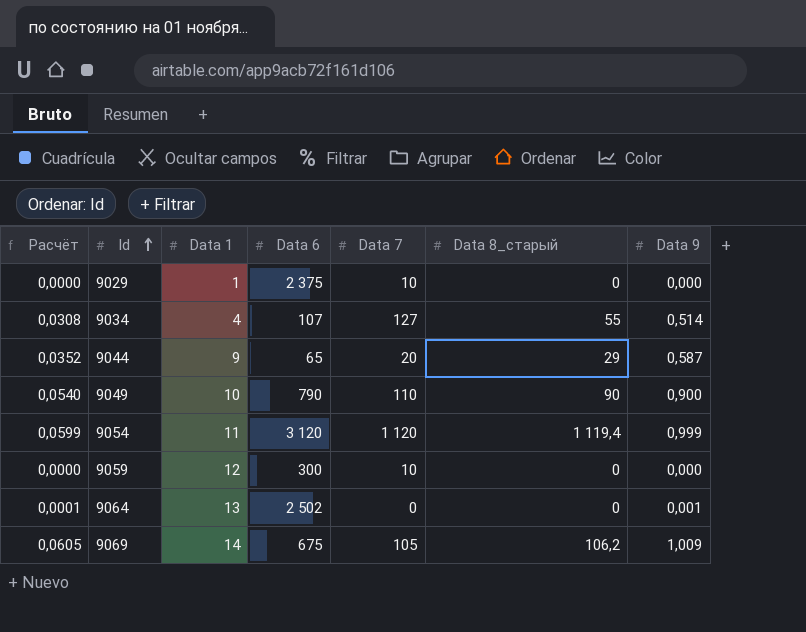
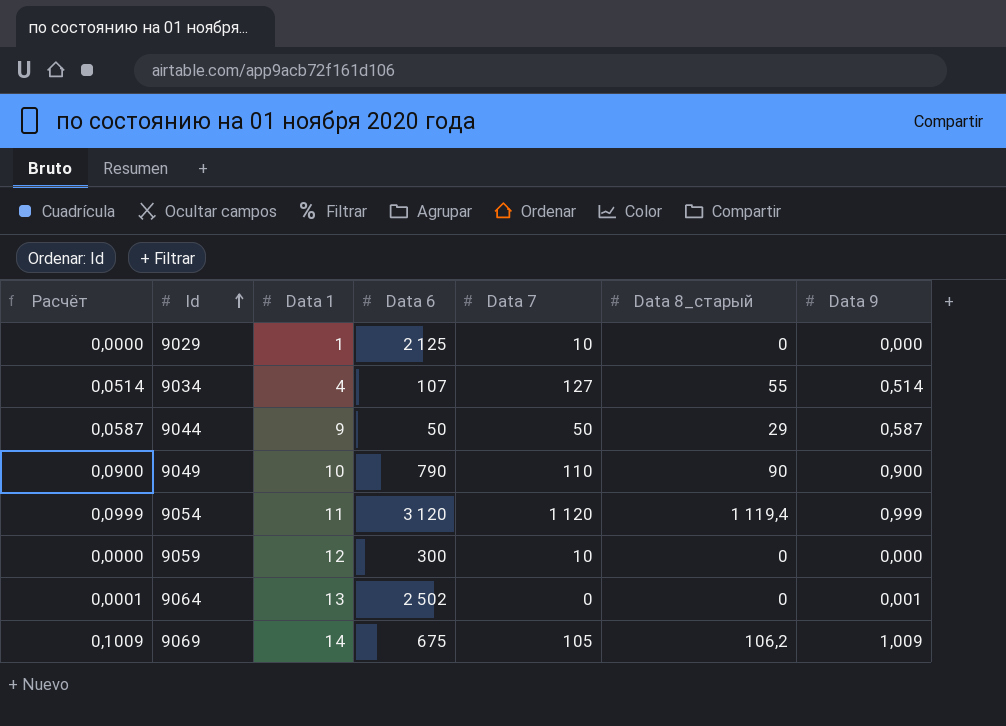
column Расчёт | formula: [Data 9] * 0,06 -> [Data 9] * 0,1
9029 | Data 6: 2 375 -> 2 125
9044 | Data 6: 65 -> 50
9044 | Data 7: 20 -> 50

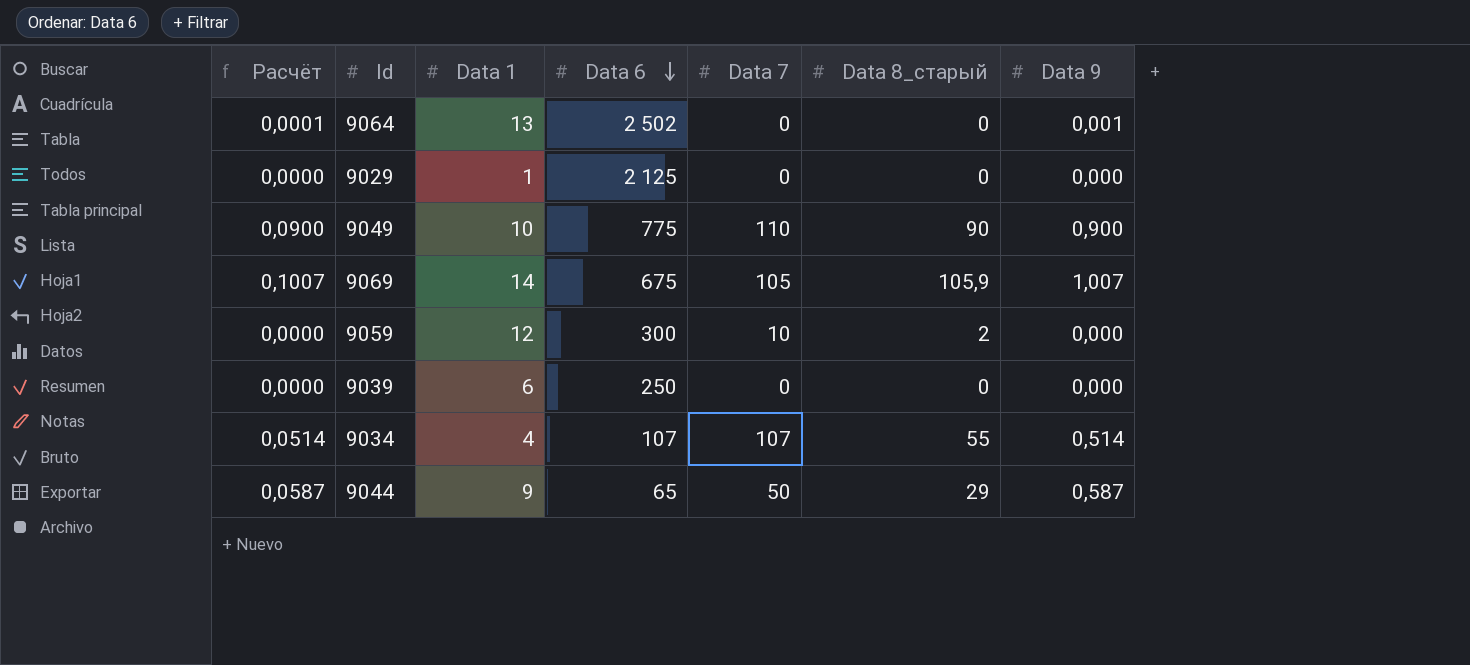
row order: Id ascending -> Data 6 descending
row 9054: 0,0999 | 11 | 3 120 | 1 120 | 1 119,4 | 0,999 -> none
9029 | Data 7: 10 -> 0
9049 | Data 6: 790 -> 775
9069 | Расчёт: 0,1009 -> 0,1007
9069 | Data 8_старый: 106,2 -> 105,9
9069 | Data 9: 1,009 -> 1,007
9059 | Data 8_старый: 0 -> 2
row 9039: none -> 0,0000 | 6 | 250 | 0 | 0 | 0,000
9034 | Data 7: 127 -> 107
9044 | Data 6: 50 -> 65

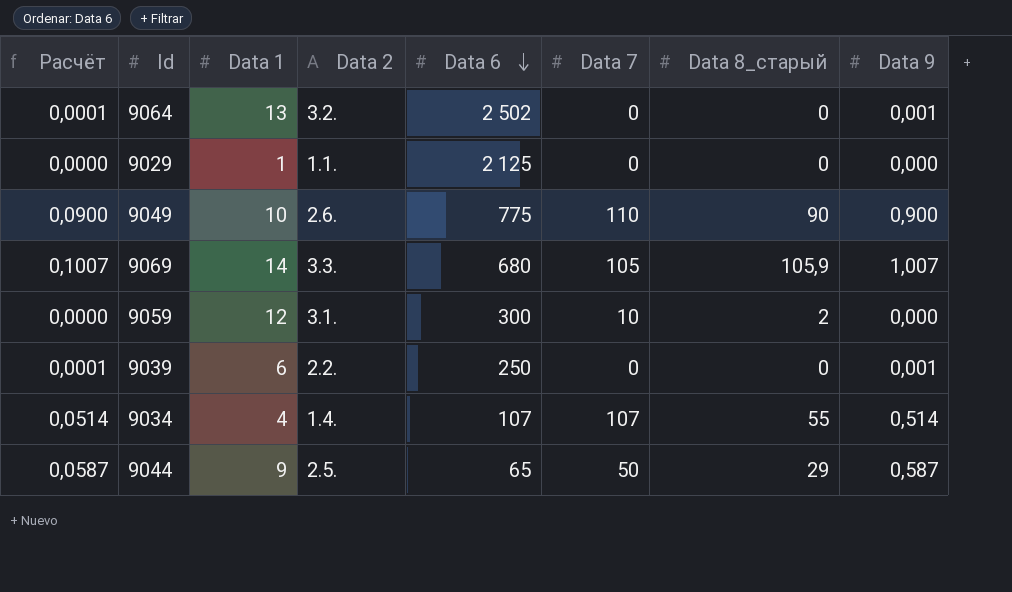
column Data 2 | position: none -> 4
9069 | Data 6: 675 -> 680
9039 | Расчёт: 0,0000 -> 0,0001
9039 | Data 9: 0,000 -> 0,001

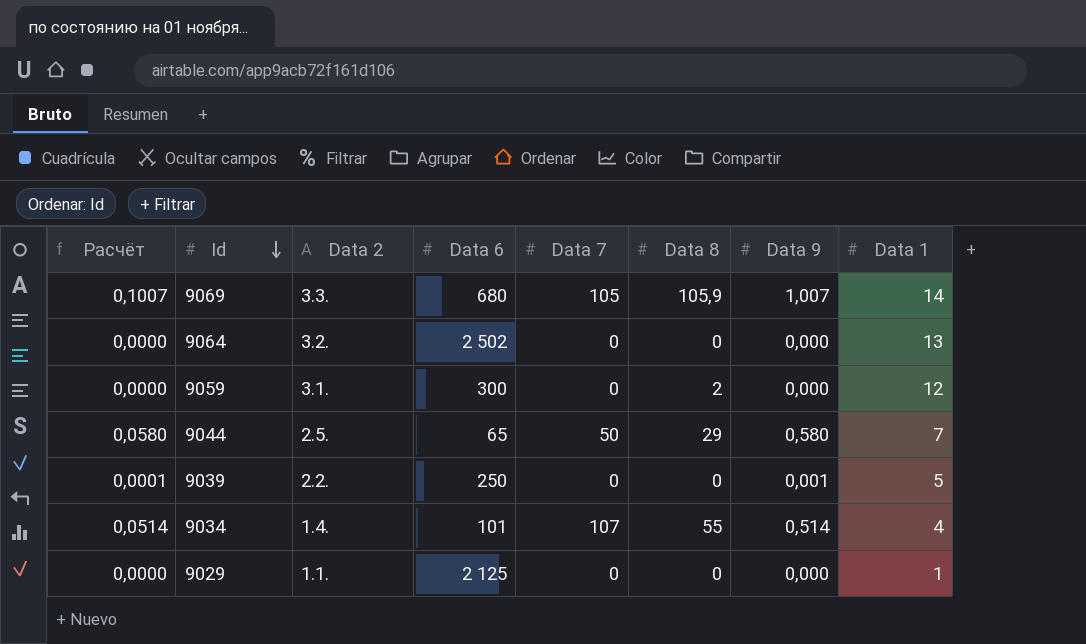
row order: Data 6 descending -> Id descending
column name: Data 8_старый -> Data 8
column Data 1 | position: 3 -> 8
row 9049: 0,0900 | 10 | 2.6. | 775 | 110 | 90 | 0,900 -> none
9064 | Расчёт: 0,0001 -> 0,0000
9064 | Data 9: 0,001 -> 0,000
9059 | Data 7: 10 -> 0
9044 | Расчёт: 0,0587 -> 0,0580
9044 | Data 9: 0,587 -> 0,580
9044 | Data 1: 9 -> 7
9039 | Data 1: 6 -> 5
9034 | Data 6: 107 -> 101

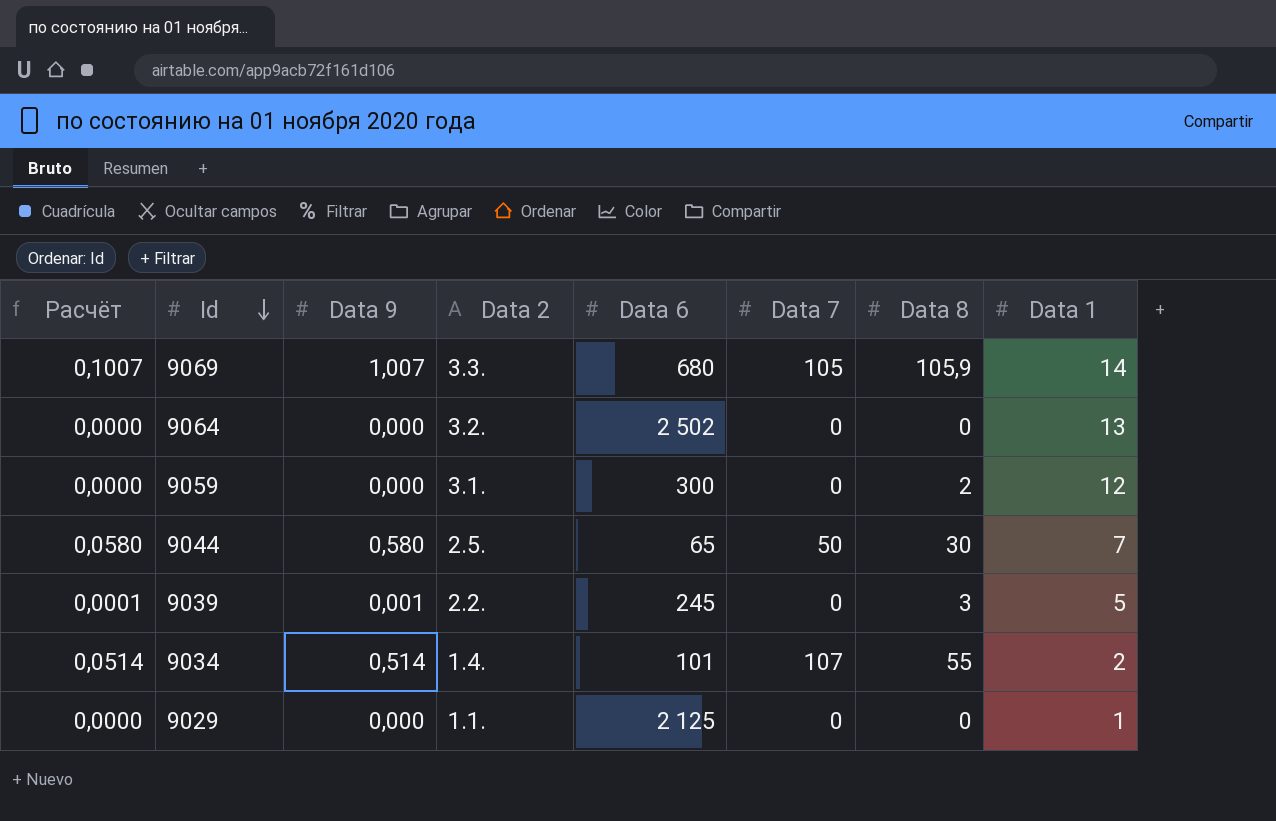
column Data 9 | position: 7 -> 3
9044 | Data 8: 29 -> 30
9039 | Data 6: 250 -> 245
9039 | Data 8: 0 -> 3
9034 | Data 1: 4 -> 2

